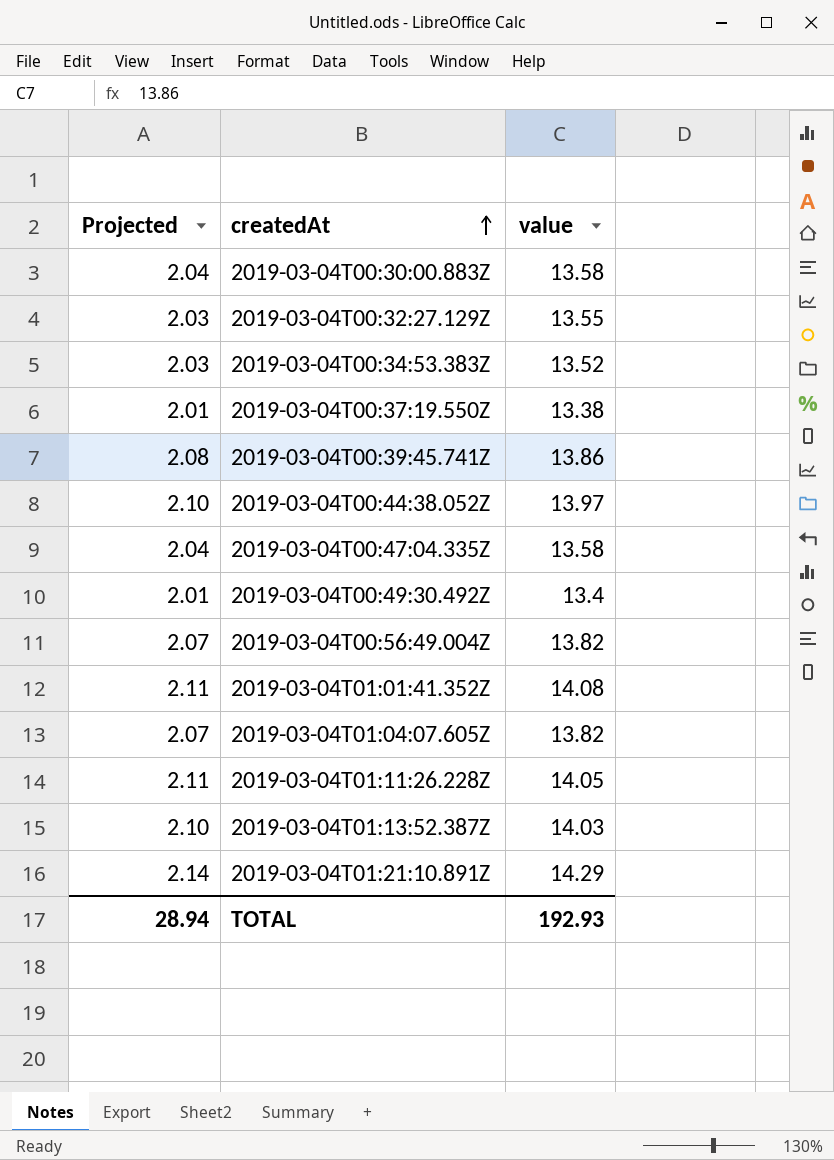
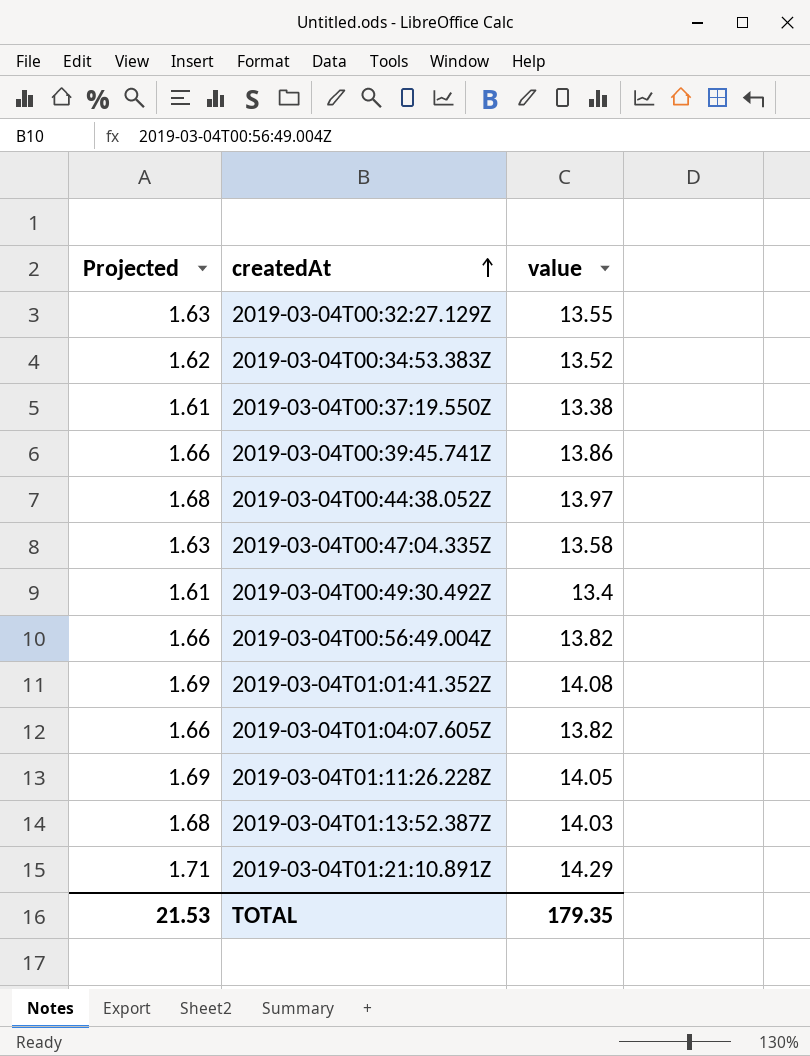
column Projected | formula: [value] * 0.15 -> [value] * 0.12
row 2019-03-04T00:30:00.883Z: 2.04 | 13.58 -> none
TOTAL | Projected: 28.94 -> 21.53
TOTAL | value: 192.93 -> 179.35

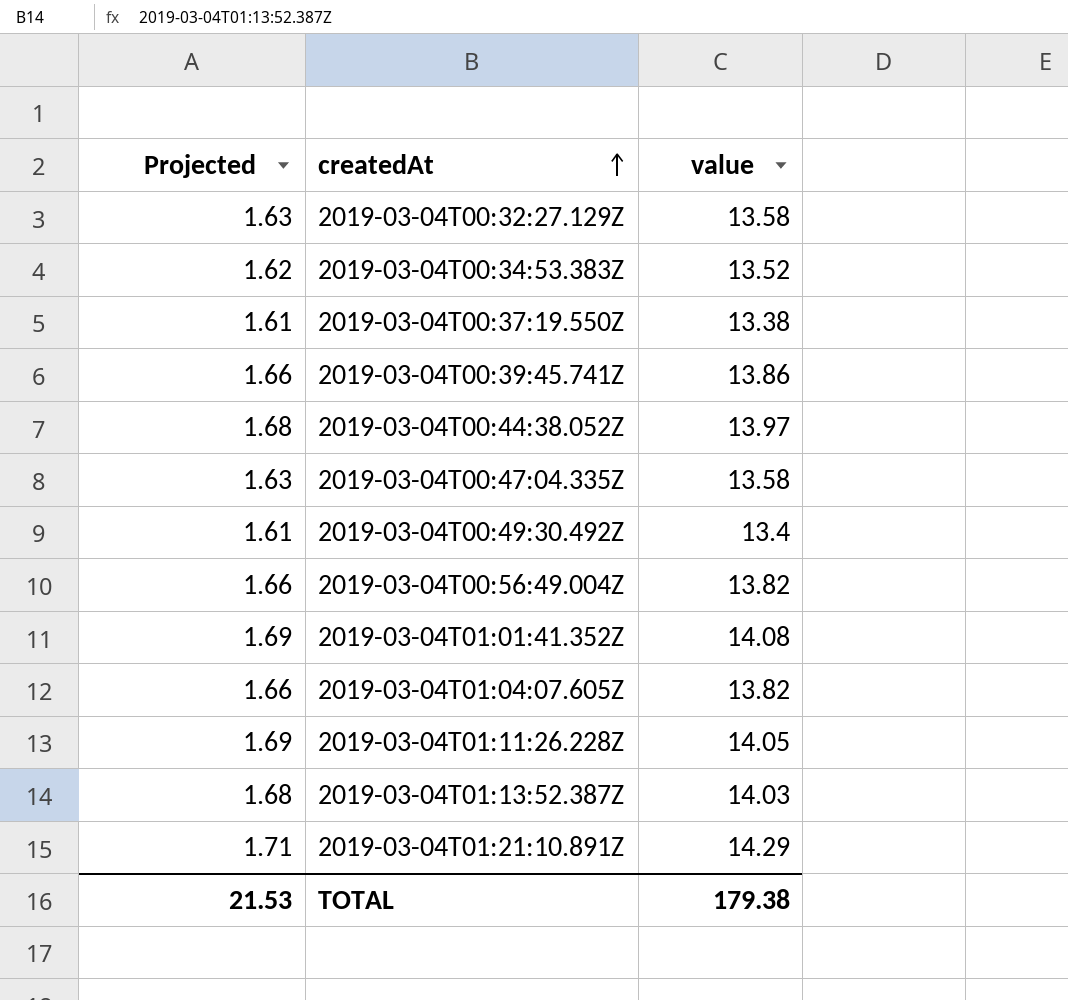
2019-03-04T00:32:27.129Z | value: 13.55 -> 13.58
TOTAL | value: 179.35 -> 179.38

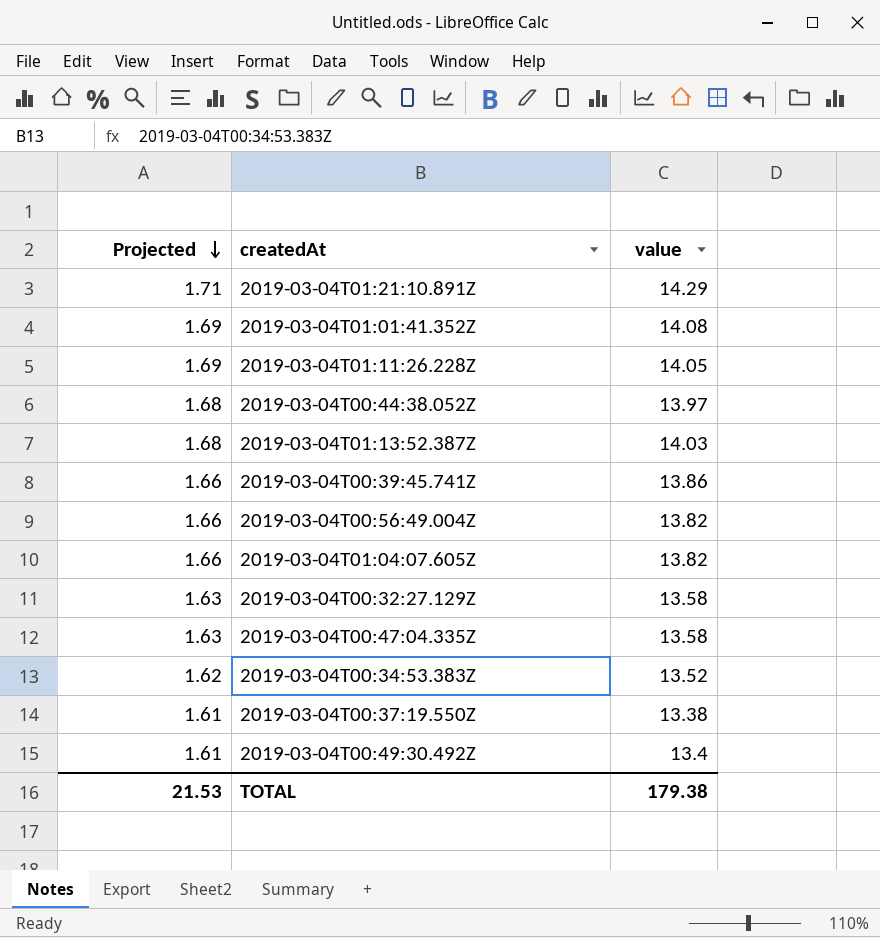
row order: createdAt ascending -> Projected descending

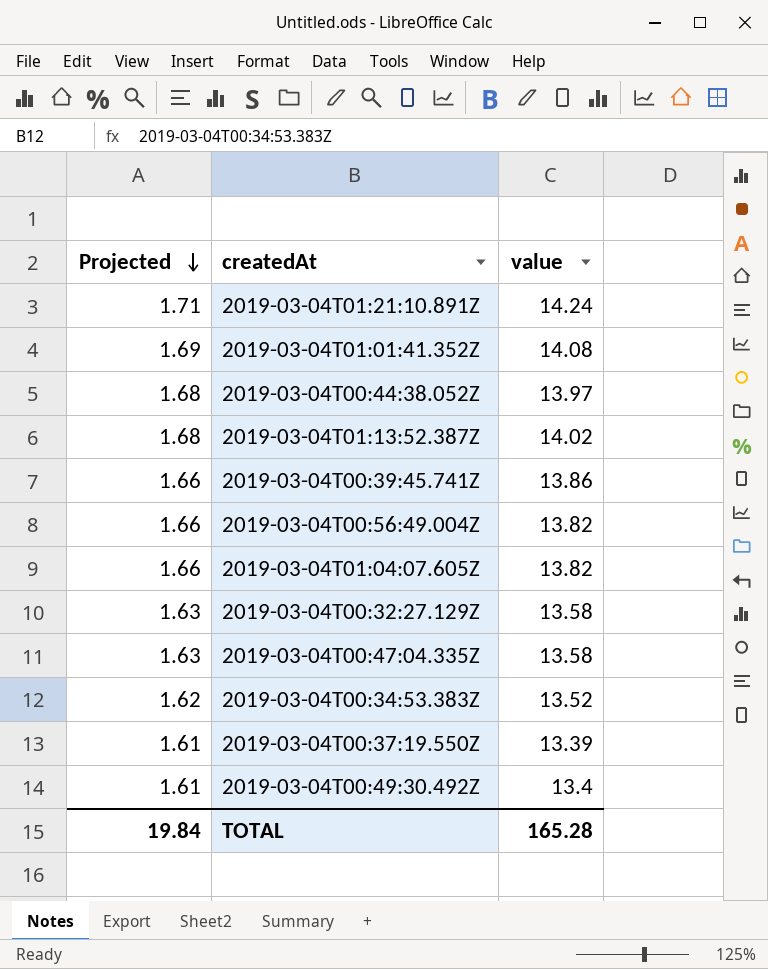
row 2019-03-04T01:11:26.228Z: 1.69 | 14.05 -> none
2019-03-04T01:21:10.891Z | value: 14.29 -> 14.24
2019-03-04T01:13:52.387Z | value: 14.03 -> 14.02
2019-03-04T00:37:19.550Z | value: 13.38 -> 13.39
TOTAL | Projected: 21.53 -> 19.84
TOTAL | value: 179.38 -> 165.28

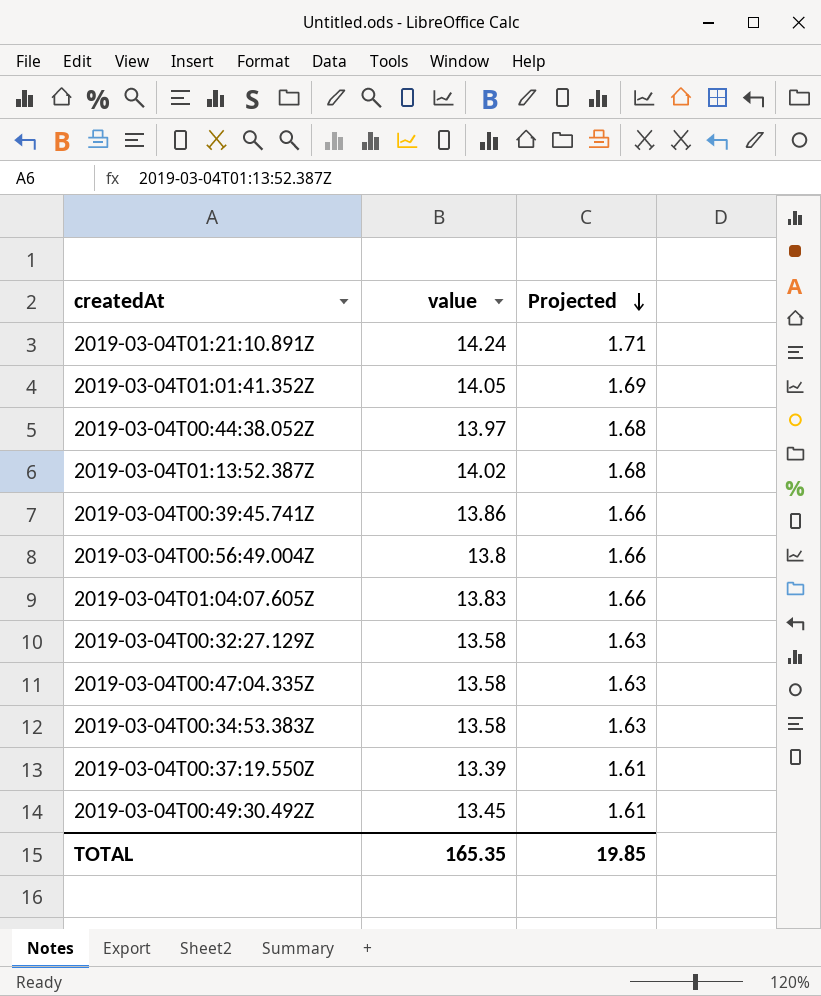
column Projected | position: 1 -> 3
2019-03-04T01:01:41.352Z | value: 14.08 -> 14.05
2019-03-04T00:56:49.004Z | value: 13.82 -> 13.8
2019-03-04T01:04:07.605Z | value: 13.82 -> 13.83
2019-03-04T00:34:53.383Z | value: 13.52 -> 13.58
2019-03-04T00:34:53.383Z | Projected: 1.62 -> 1.63
2019-03-04T00:49:30.492Z | value: 13.4 -> 13.45
TOTAL | value: 165.28 -> 165.35
TOTAL | Projected: 19.84 -> 19.85

